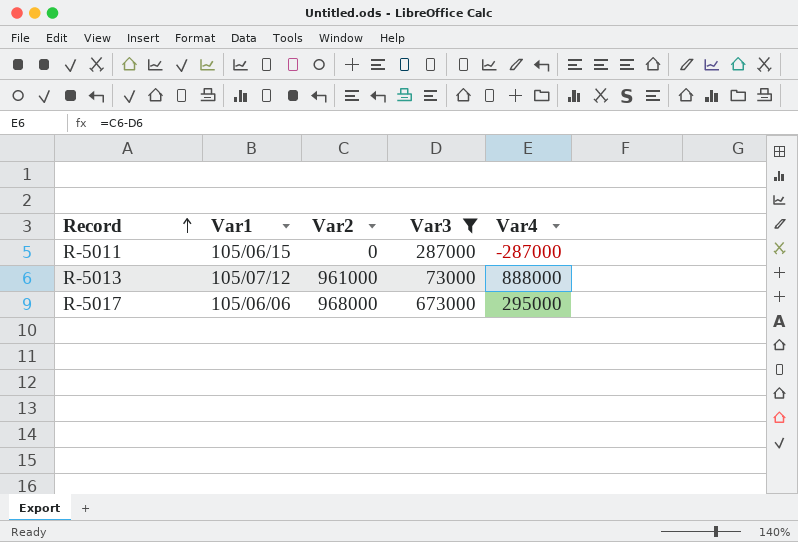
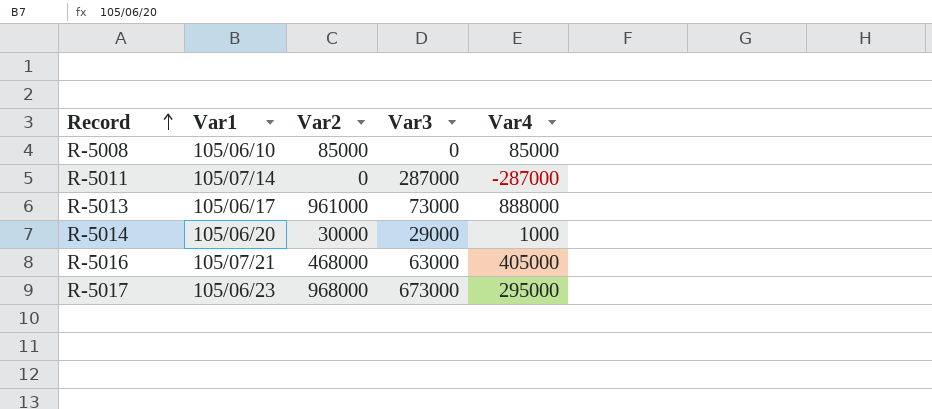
filter: Var3 >= 73000 -> none
R-5011 | Var1: 105/06/15 -> 105/07/14
R-5013 | Var1: 105/07/12 -> 105/06/17
R-5017 | Var1: 105/06/06 -> 105/06/23

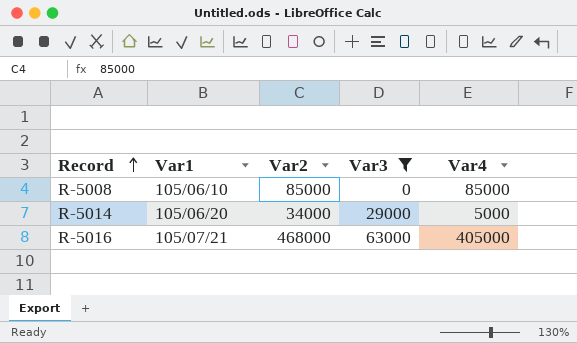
filter: none -> Var3 <= 63000
R-5014 | Var2: 30000 -> 34000
R-5014 | Var4: 1000 -> 5000

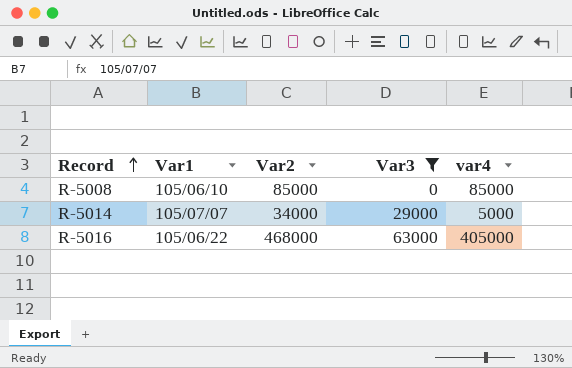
column name: Var4 -> var4
R-5014 | Var1: 105/06/20 -> 105/07/07
R-5016 | Var1: 105/07/21 -> 105/06/22

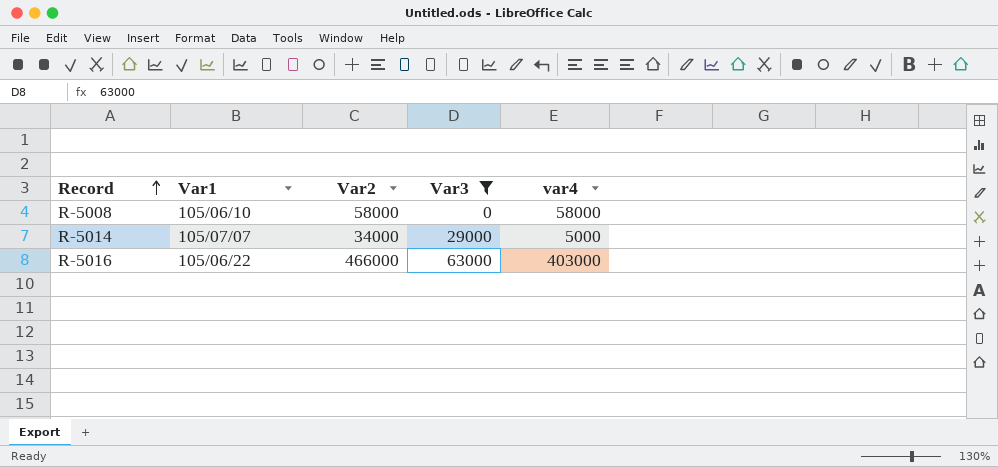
R-5008 | Var2: 85000 -> 58000
R-5008 | var4: 85000 -> 58000
R-5016 | Var2: 468000 -> 466000
R-5016 | var4: 405000 -> 403000

